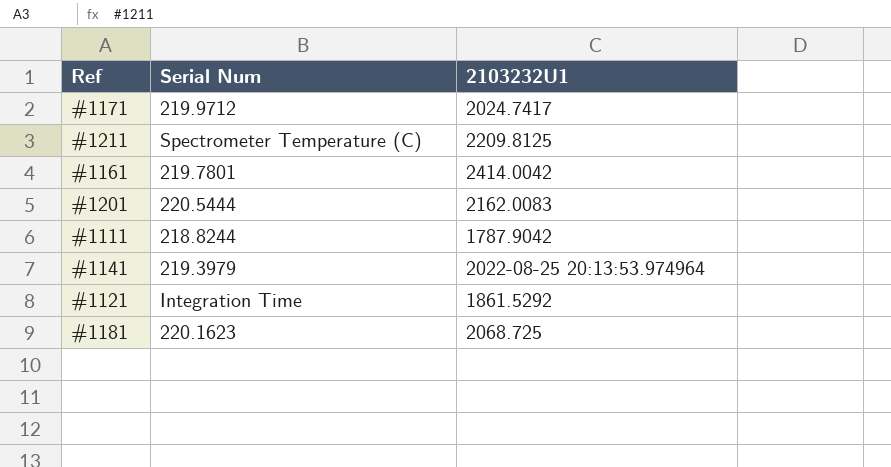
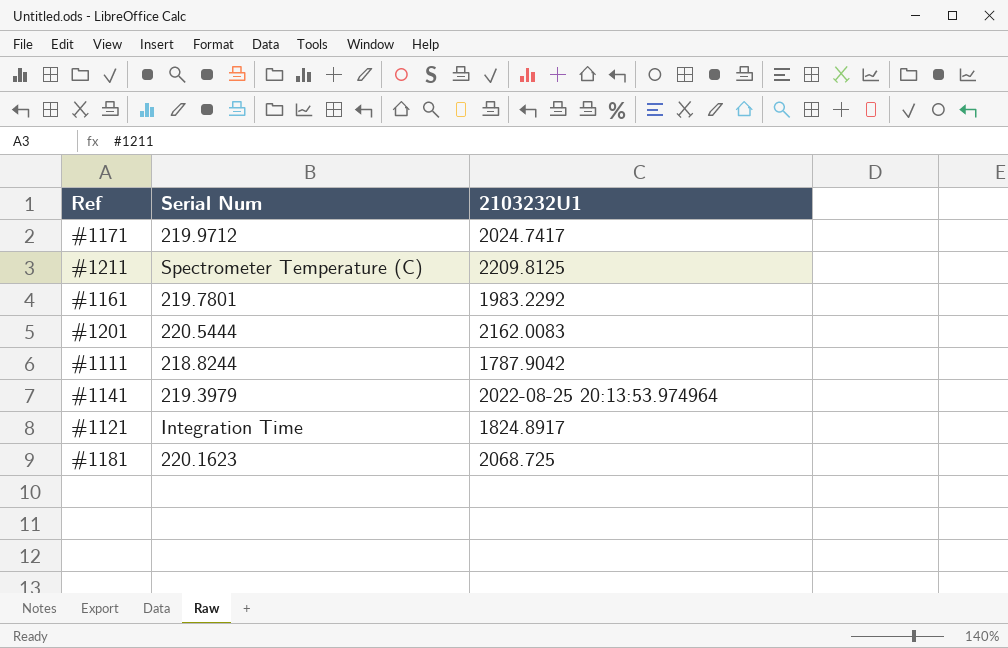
#1161 | 2103232U1: 2414.0042 -> 1983.2292
#1121 | 2103232U1: 1861.5292 -> 1824.8917

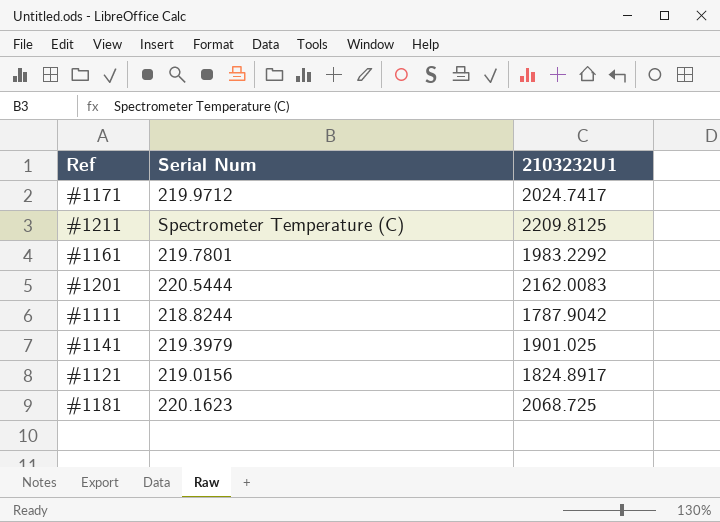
#1141 | 2103232U1: 2022-08-25 20:13:53.974964 -> 1901.025
#1121 | Serial Num: Integration Time -> 219.0156

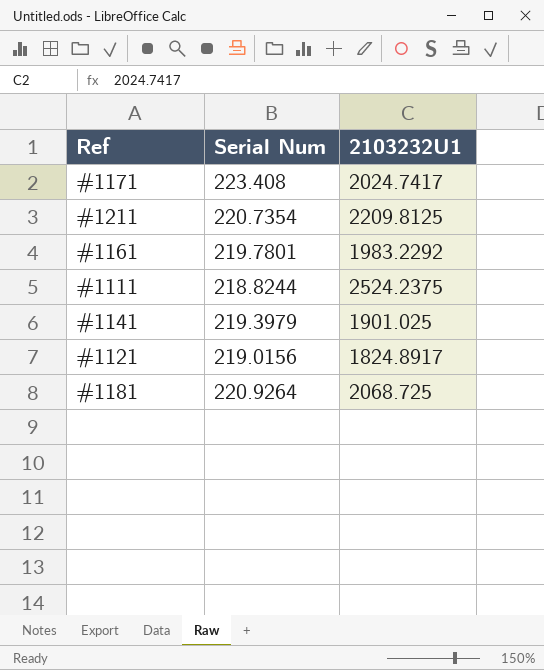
row #1201: 220.5444 | 2162.0083 -> none
#1171 | Serial Num: 219.9712 -> 223.408
#1211 | Serial Num: Spectrometer Temperature (C) -> 220.7354
#1111 | 2103232U1: 1787.9042 -> 2524.2375
#1181 | Serial Num: 220.1623 -> 220.9264

